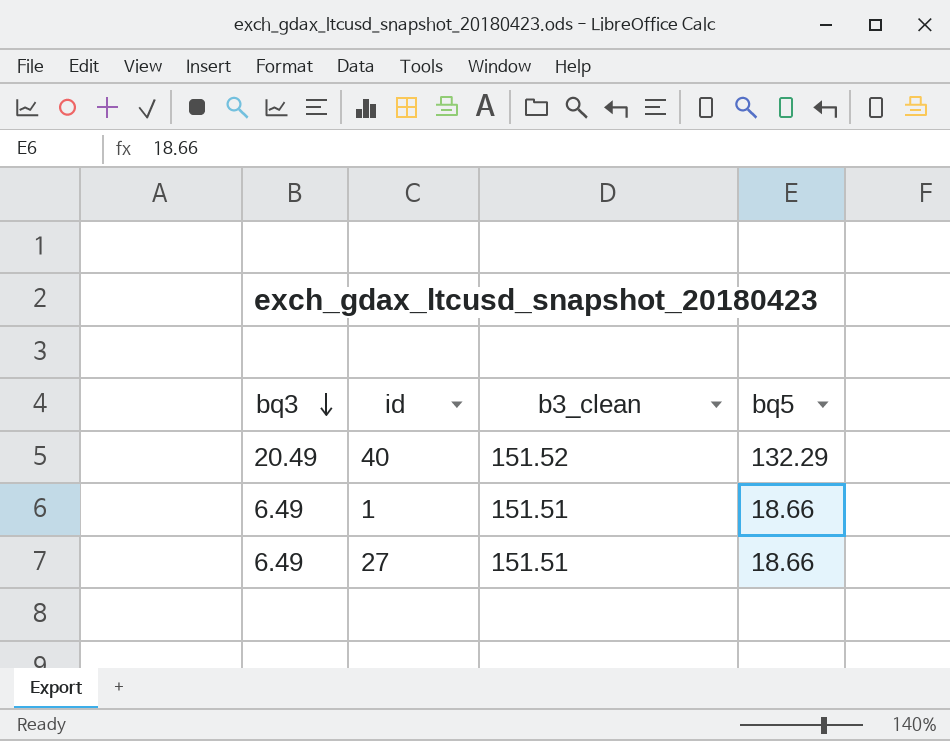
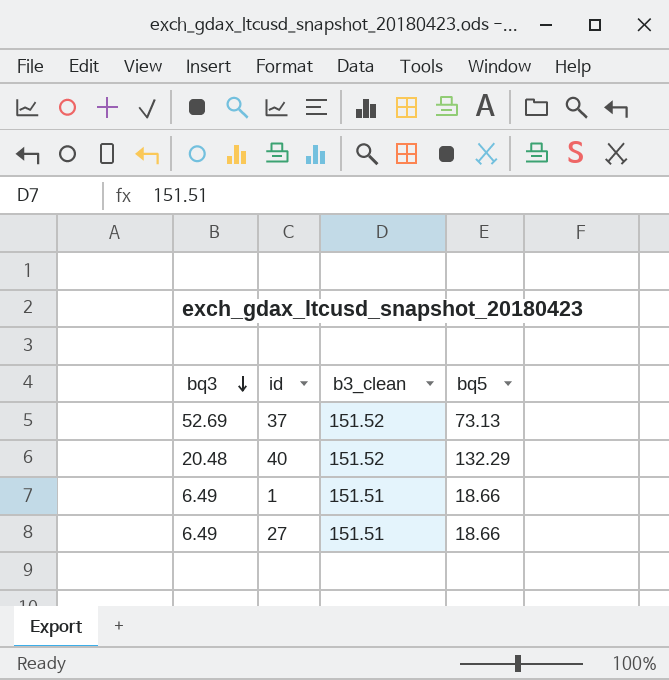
row 37: none -> 52.69 | 151.52 | 73.13
40 | bq3: 20.49 -> 20.48

